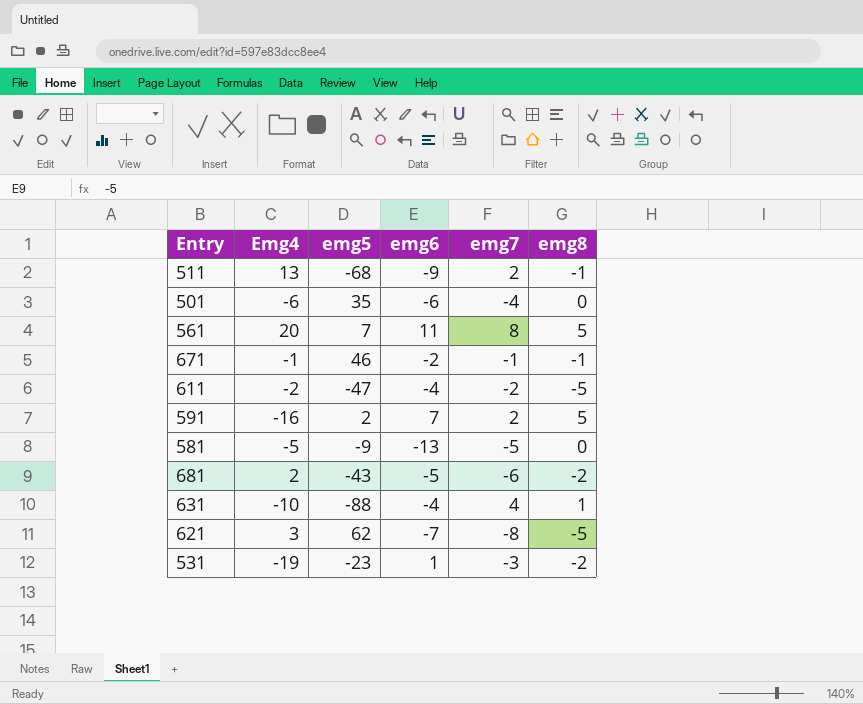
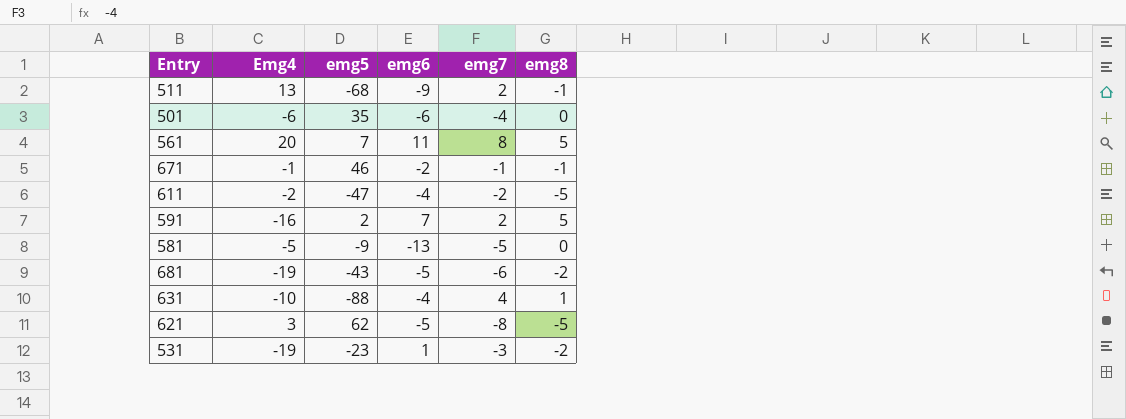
681 | Emg4: 2 -> -19
621 | emg6: -7 -> -5

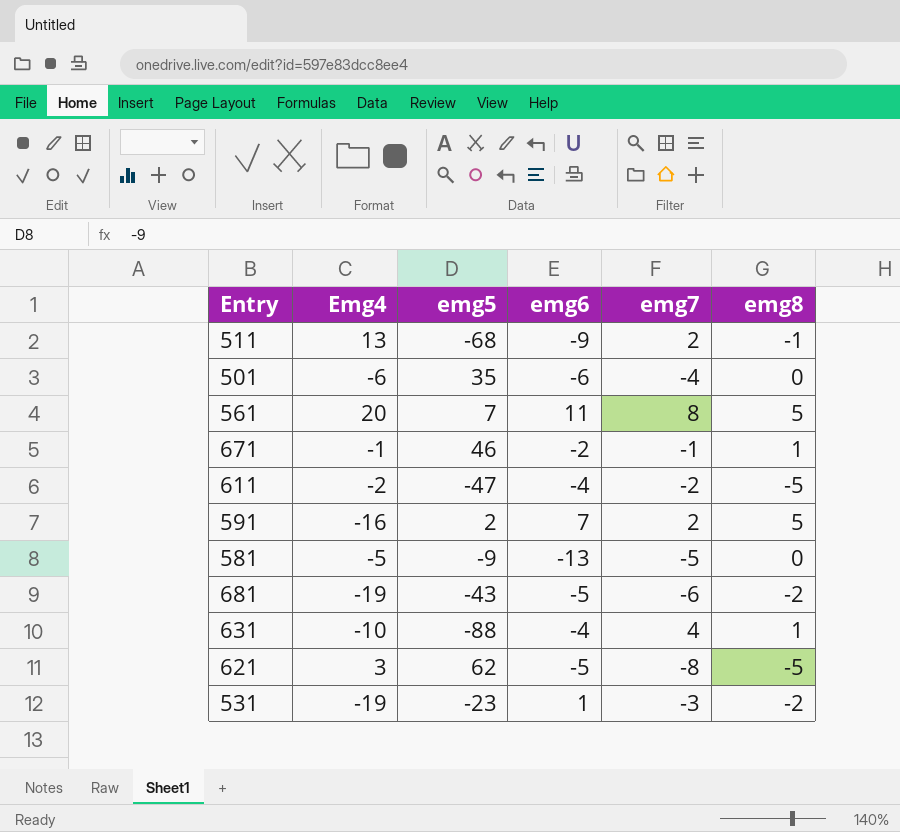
671 | emg8: -1 -> 1

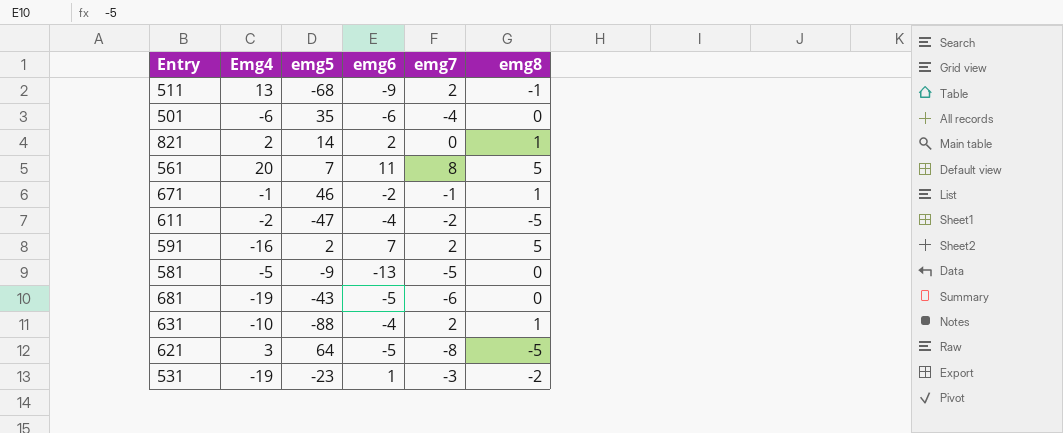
row 821: none -> 2 | 14 | 2 | 0 | 1
681 | emg8: -2 -> 0
631 | emg7: 4 -> 2
621 | emg5: 62 -> 64

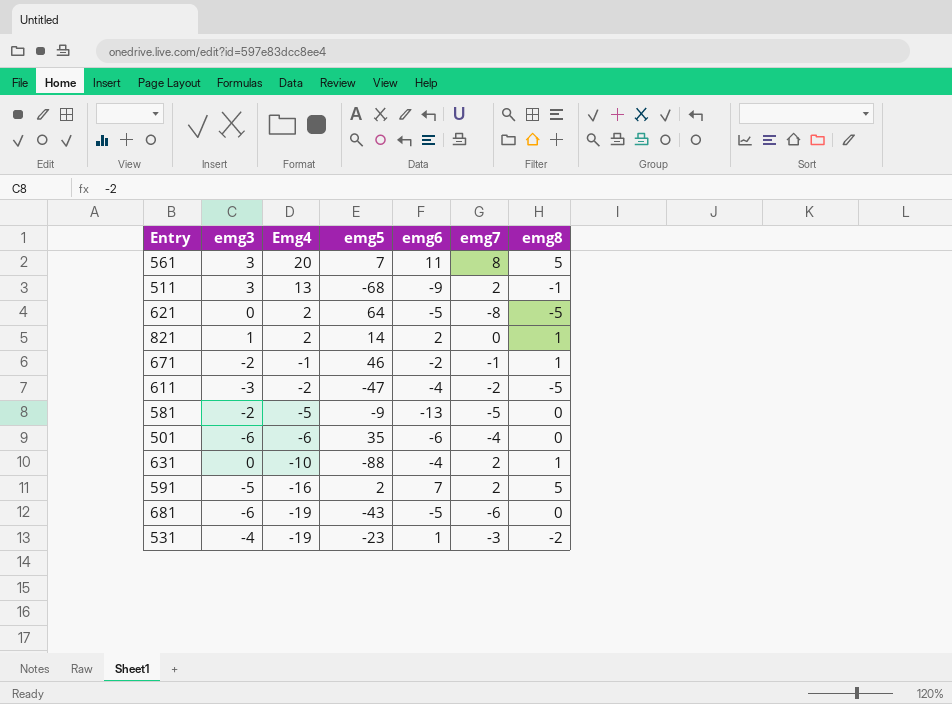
row order: none -> Emg4 descending
column emg3 | position: none -> 2
621 | Emg4: 3 -> 2

